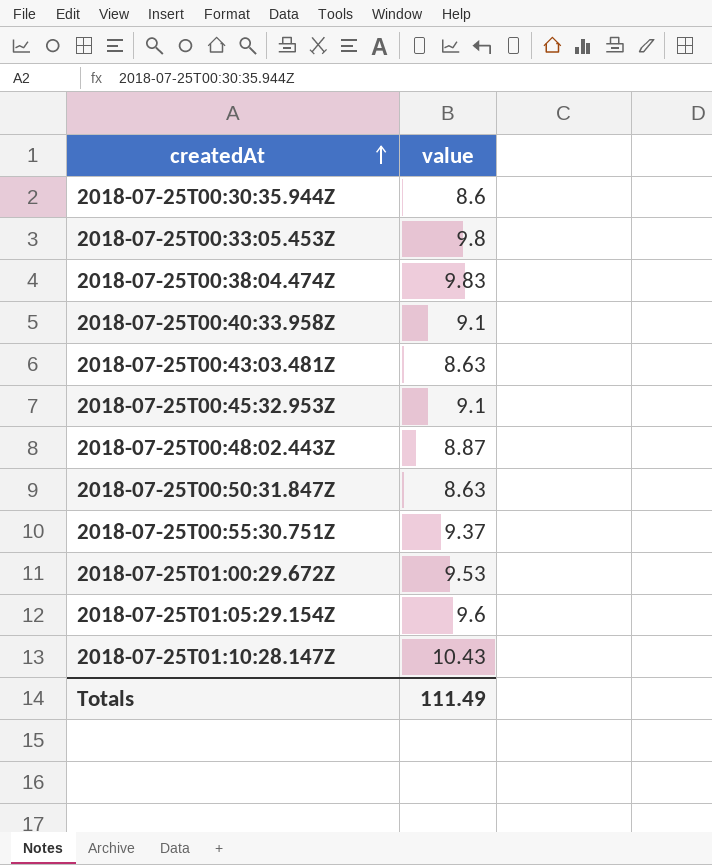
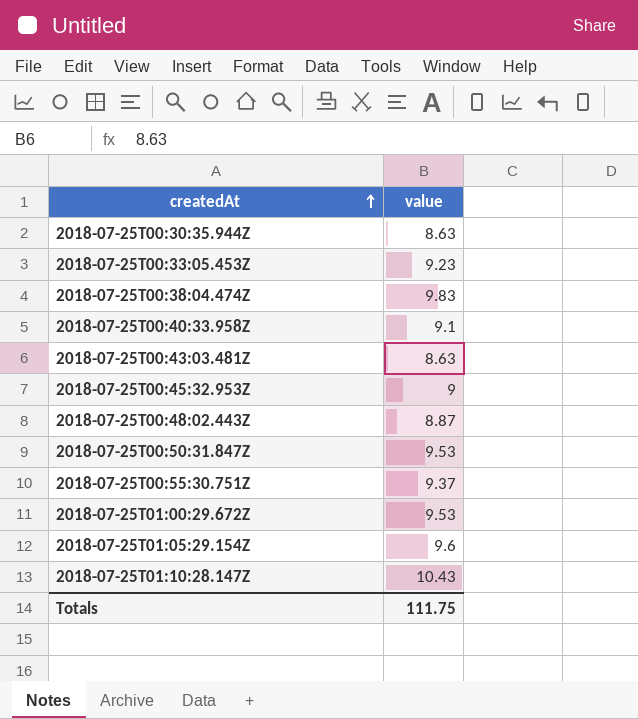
2018-07-25T00:30:35.944Z | value: 8.6 -> 8.63
2018-07-25T00:33:05.453Z | value: 9.8 -> 9.23
2018-07-25T00:45:32.953Z | value: 9.1 -> 9
2018-07-25T00:50:31.847Z | value: 8.63 -> 9.53
Totals | value: 111.49 -> 111.75

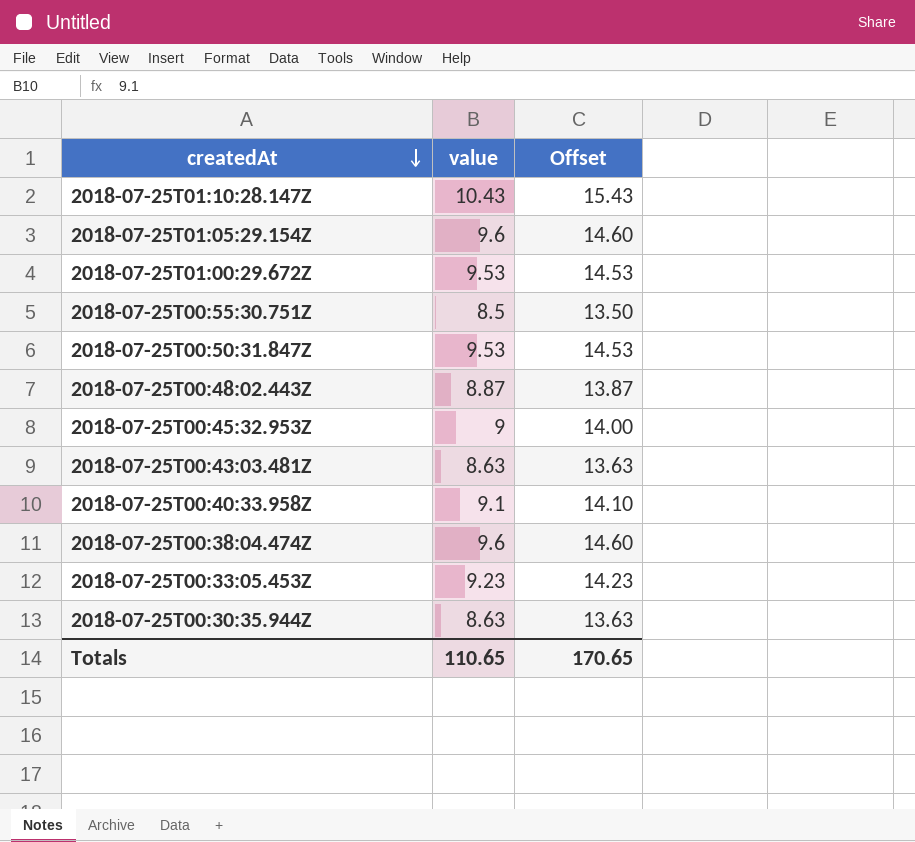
row order: createdAt ascending -> createdAt descending
column Offset | formula: none -> [value] + 5
2018-07-25T00:55:30.751Z | value: 9.37 -> 8.5
2018-07-25T00:38:04.474Z | value: 9.83 -> 9.6
Totals | value: 111.75 -> 110.65

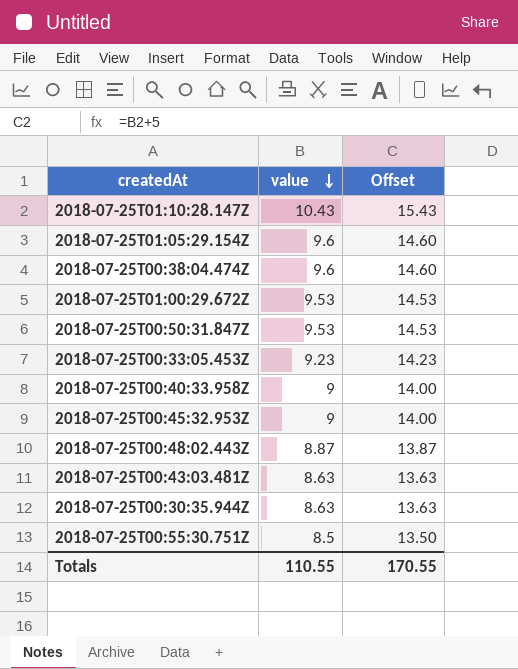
row order: createdAt descending -> value descending
2018-07-25T00:40:33.958Z | value: 9.1 -> 9
2018-07-25T00:40:33.958Z | Offset: 14.10 -> 14.00
Totals | value: 110.65 -> 110.55
Totals | Offset: 170.65 -> 170.55

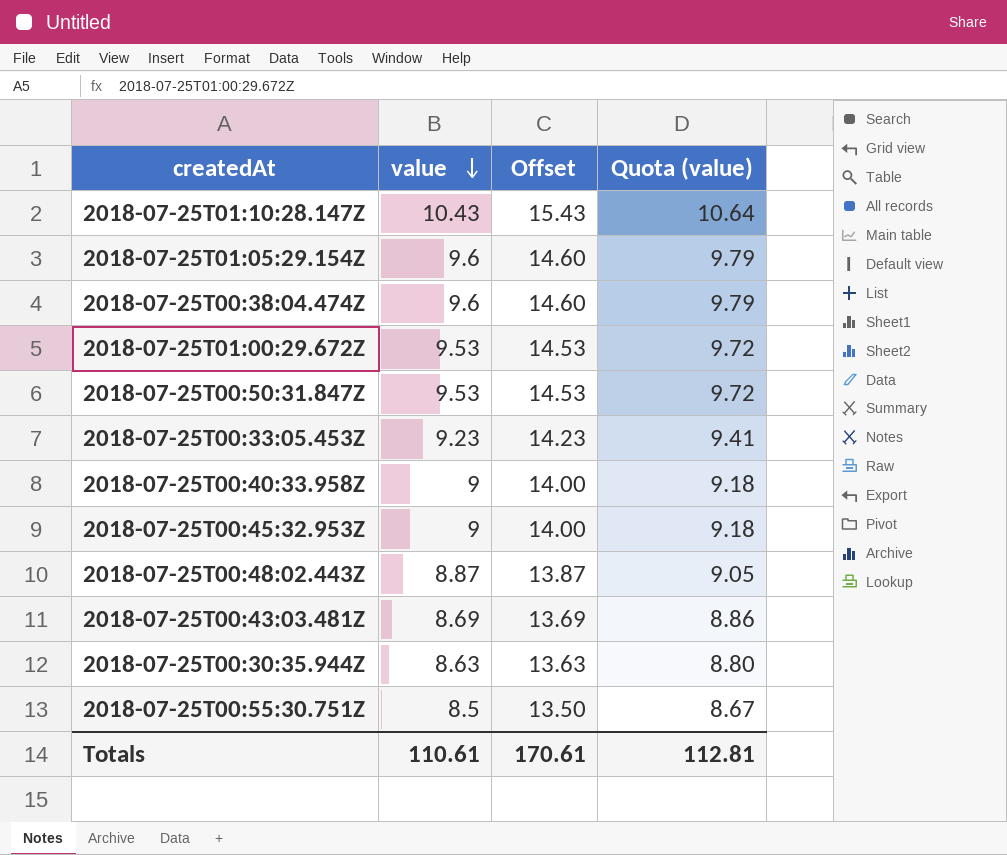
column Quota (value) | formula: none -> [value] * 1.02
2018-07-25T00:43:03.481Z | value: 8.63 -> 8.69
2018-07-25T00:43:03.481Z | Offset: 13.63 -> 13.69
Totals | value: 110.55 -> 110.61
Totals | Offset: 170.55 -> 170.61

